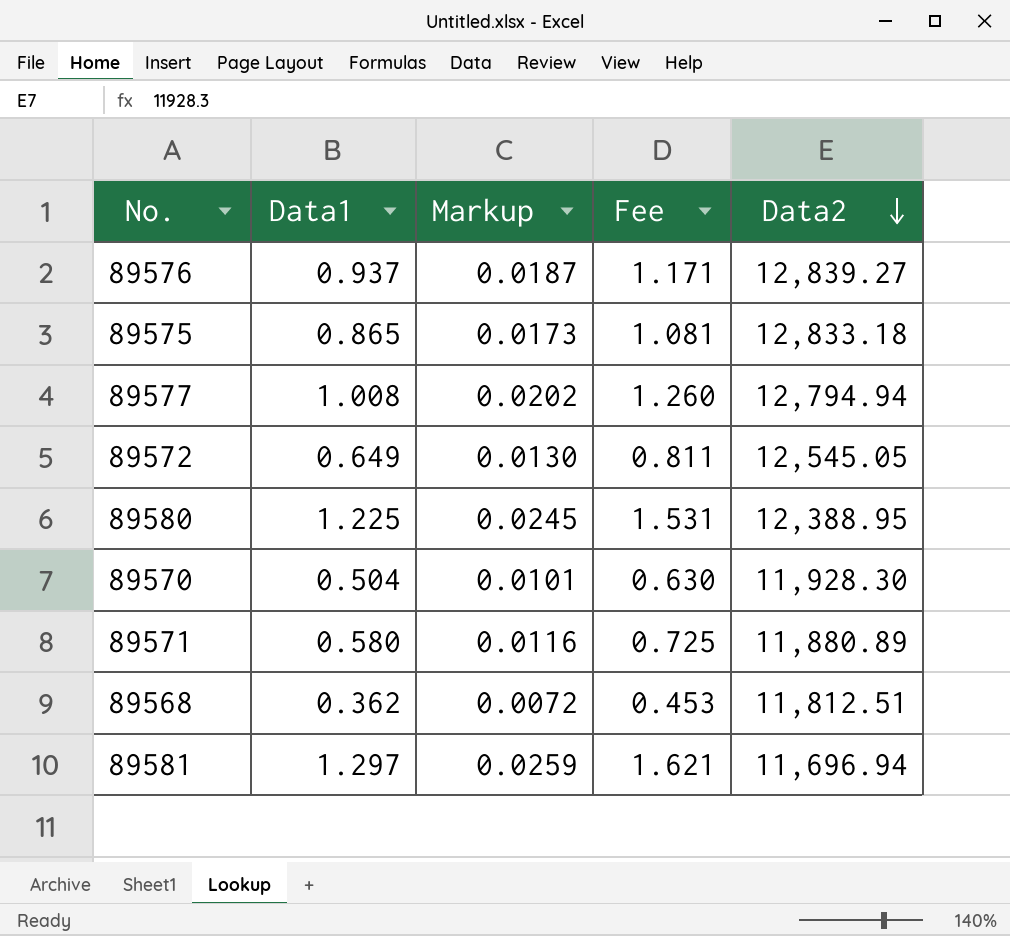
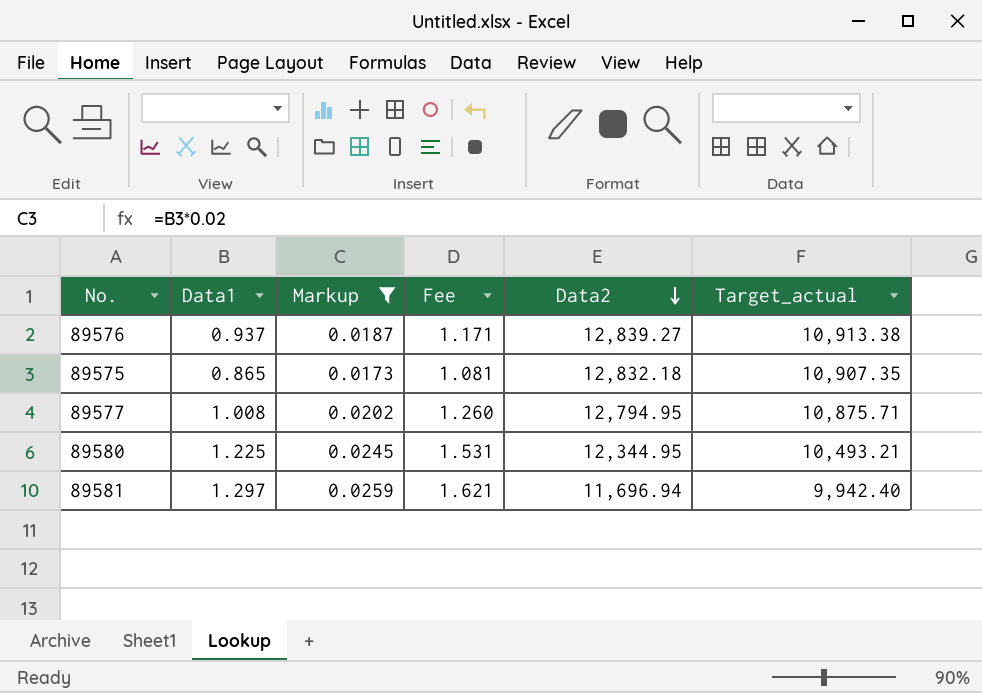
filter: none -> Markup >= 0.0173
column Target_actual | formula: none -> [Data2] * 0.85
89575 | Data2: 12,833.18 -> 12,832.18
89577 | Data2: 12,794.94 -> 12,794.95
89580 | Data2: 12,388.95 -> 12,344.95

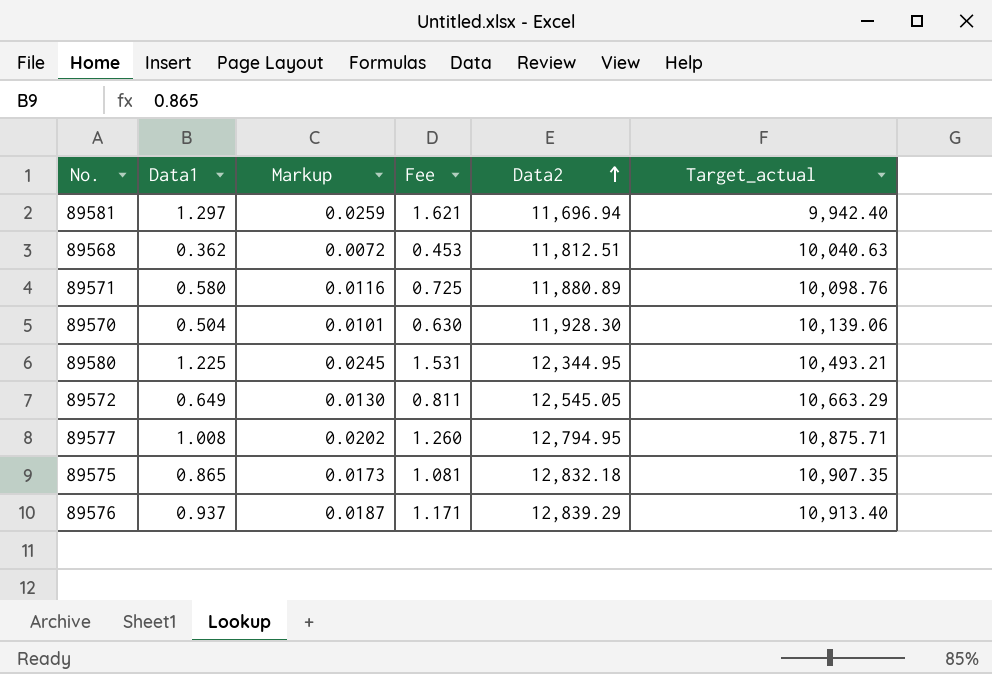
filter: Markup >= 0.0173 -> none
row order: Data2 descending -> Data2 ascending
89576 | Data2: 12,839.27 -> 12,839.29
89576 | Target_actual: 10,913.38 -> 10,913.40

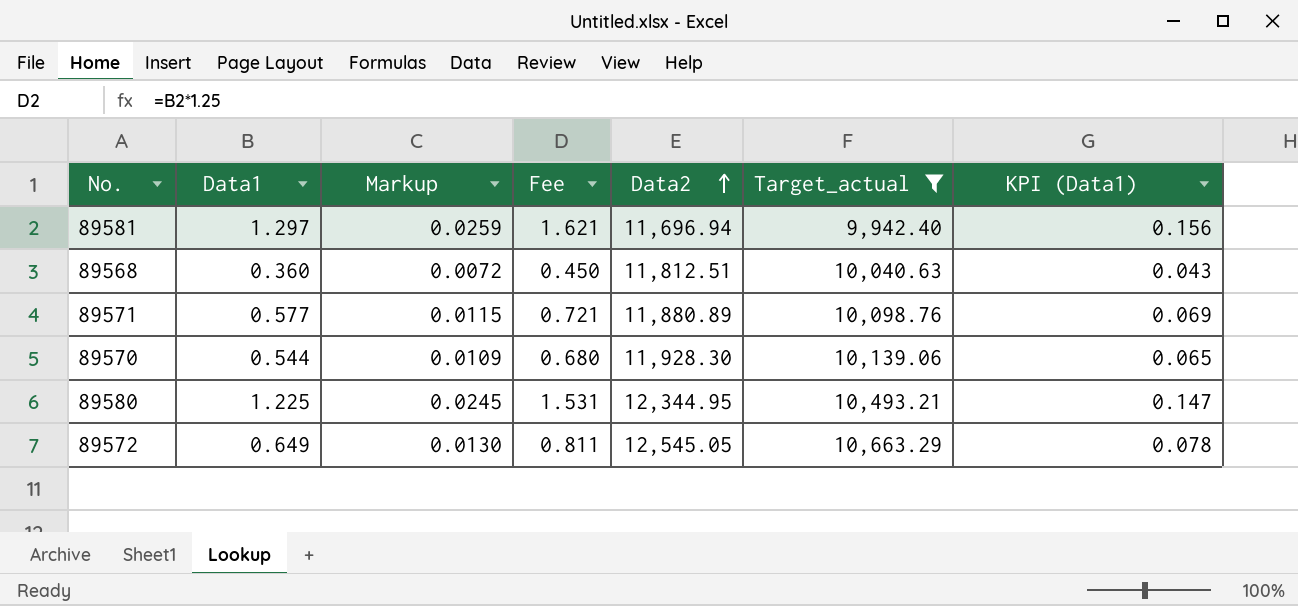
filter: none -> Target_actual <= 10,663.29
column KPI (Data1) | formula: none -> [Data1] * 0.12
89568 | Data1: 0.362 -> 0.360
89568 | Fee: 0.453 -> 0.450
89571 | Data1: 0.580 -> 0.577
89571 | Markup: 0.0116 -> 0.0115
89571 | Fee: 0.725 -> 0.721
89570 | Data1: 0.504 -> 0.544
89570 | Markup: 0.0101 -> 0.0109
89570 | Fee: 0.630 -> 0.680

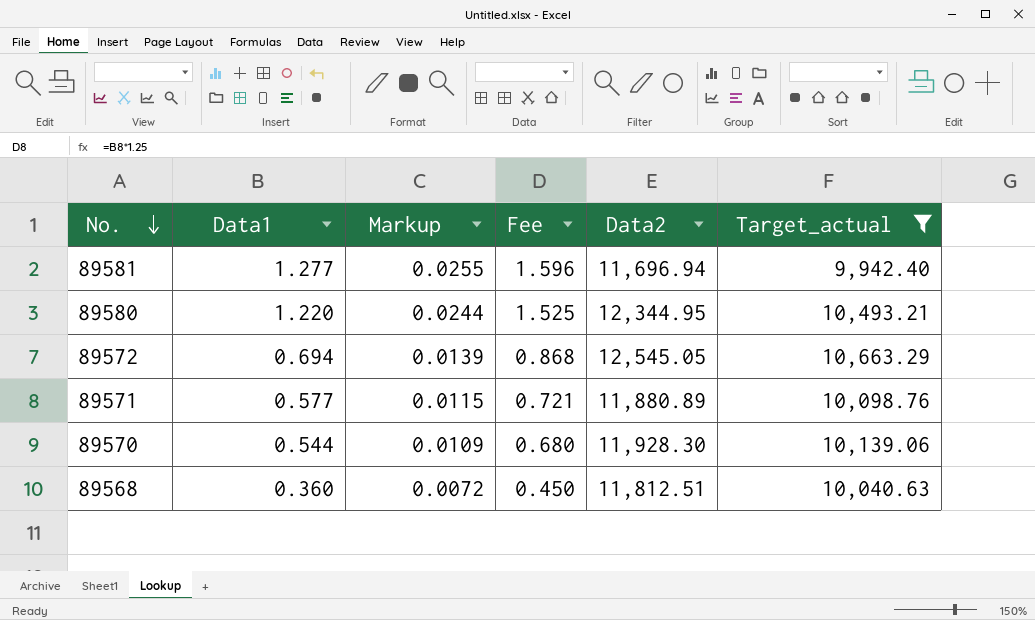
row order: Data2 ascending -> No. descending
column KPI (Data1) | formula: [Data1] * 0.12 -> none
89581 | Data1: 1.297 -> 1.277
89581 | Markup: 0.0259 -> 0.0255
89581 | Fee: 1.621 -> 1.596
89580 | Data1: 1.225 -> 1.220
89580 | Markup: 0.0245 -> 0.0244
89580 | Fee: 1.531 -> 1.525
89572 | Data1: 0.649 -> 0.694
89572 | Markup: 0.0130 -> 0.0139
89572 | Fee: 0.811 -> 0.868

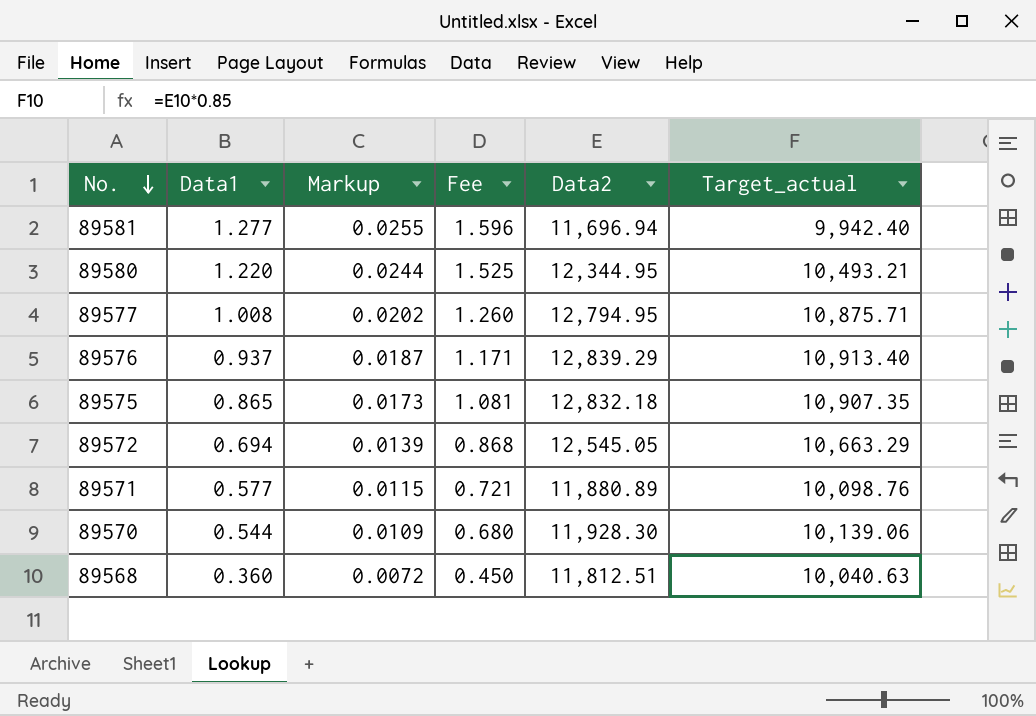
filter: Target_actual <= 10,663.29 -> none

